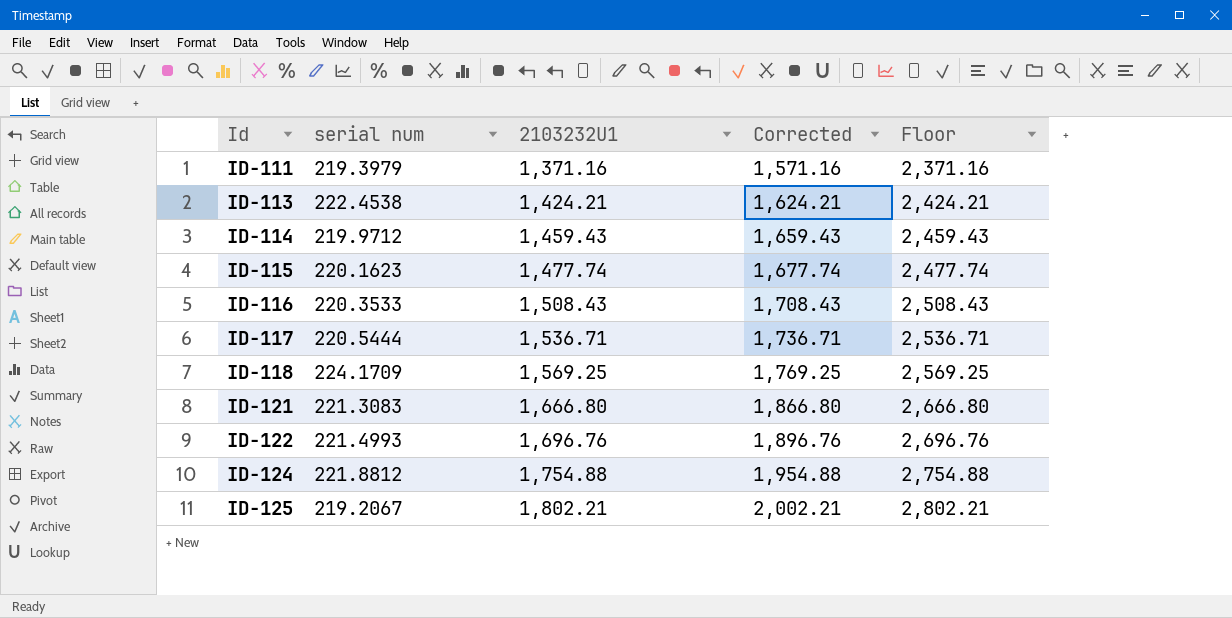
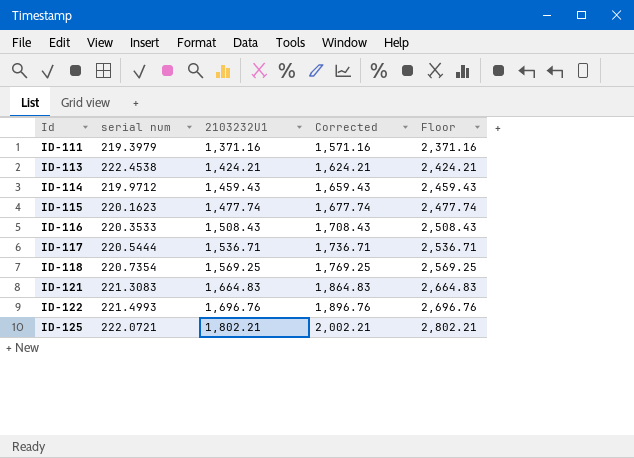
row ID-124: 221.8812 | 1,754.88 | 1,954.88 | 2,754.88 -> none
ID-118 | serial num: 224.1709 -> 220.7354
ID-121 | 2103232U1: 1,666.80 -> 1,664.83
ID-121 | Corrected: 1,866.80 -> 1,864.83
ID-121 | Floor: 2,666.80 -> 2,664.83
ID-125 | serial num: 219.2067 -> 222.0721

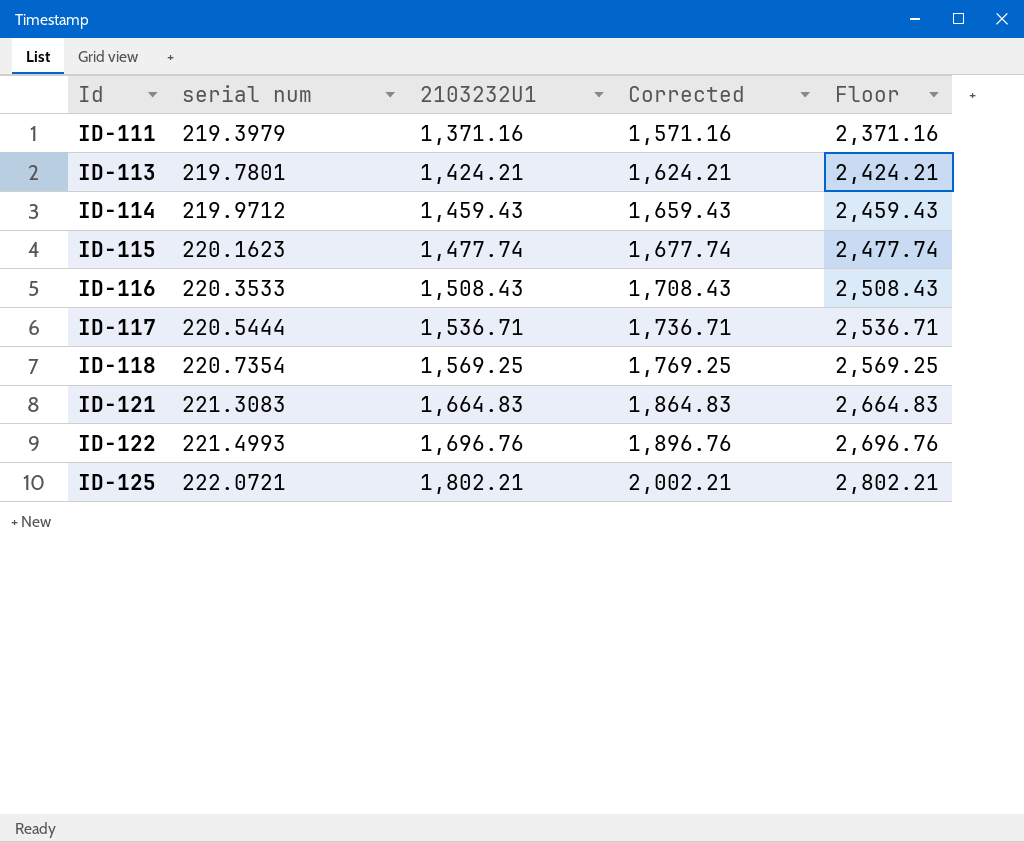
ID-113 | serial num: 222.4538 -> 219.7801

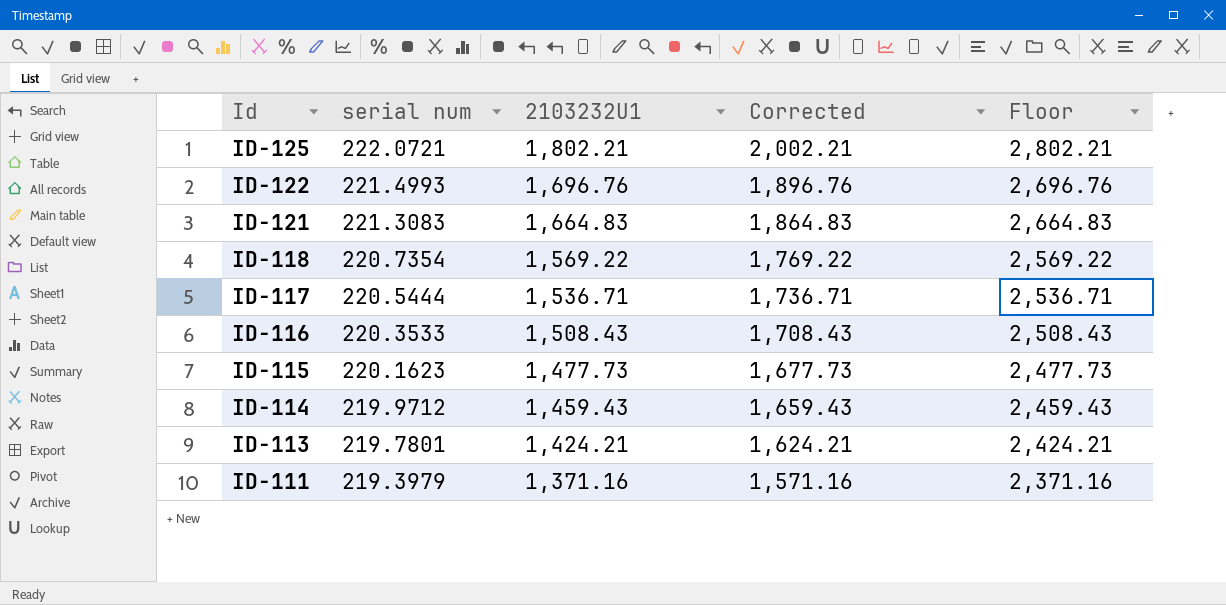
row order: Id ascending -> Id descending
ID-118 | 2103232U1: 1,569.25 -> 1,569.22
ID-118 | Corrected: 1,769.25 -> 1,769.22
ID-118 | Floor: 2,569.25 -> 2,569.22
ID-115 | 2103232U1: 1,477.74 -> 1,477.73
ID-115 | Corrected: 1,677.74 -> 1,677.73
ID-115 | Floor: 2,477.74 -> 2,477.73

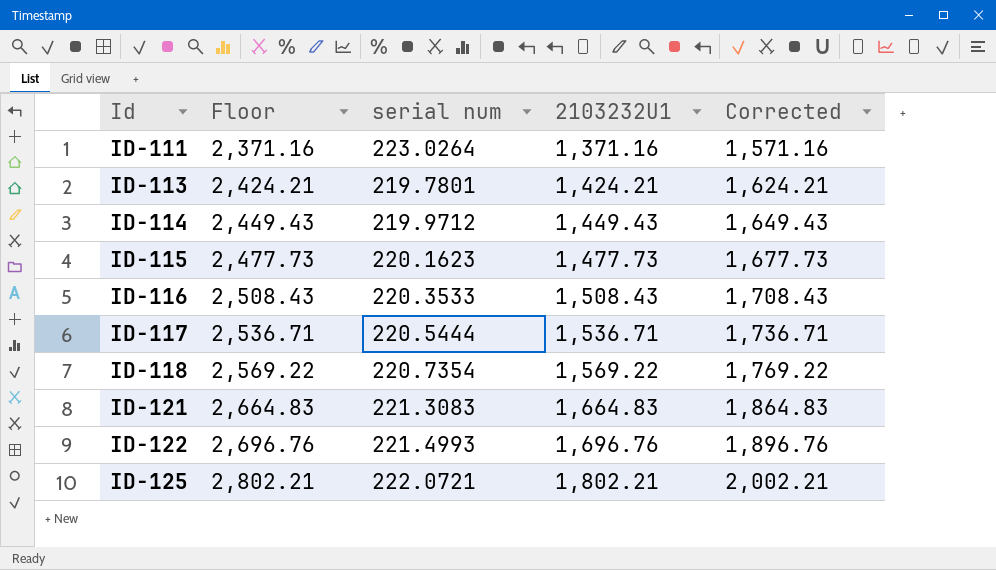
row order: Id descending -> Id ascending
column Floor | position: 5 -> 2
ID-111 | serial num: 219.3979 -> 223.0264
ID-114 | Floor: 2,459.43 -> 2,449.43
ID-114 | 2103232U1: 1,459.43 -> 1,449.43
ID-114 | Corrected: 1,659.43 -> 1,649.43

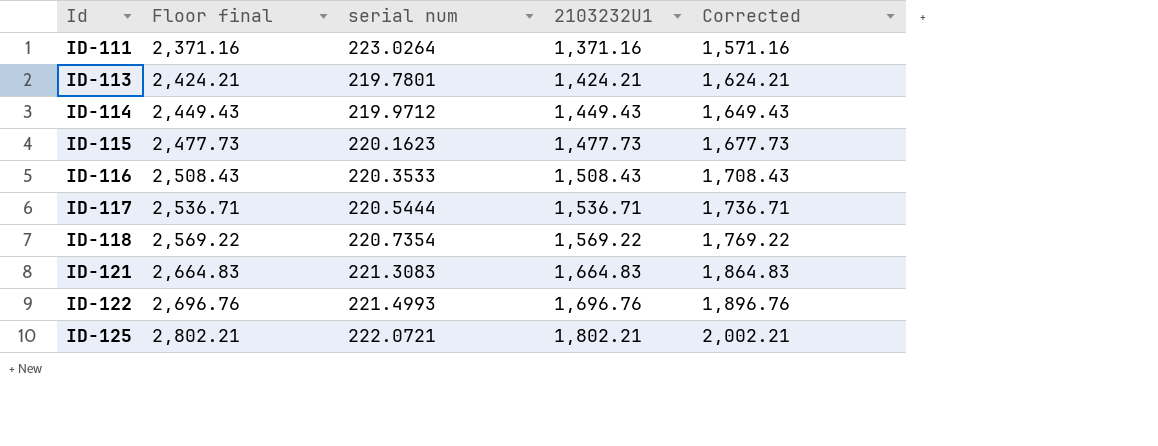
column name: Floor -> Floor final

